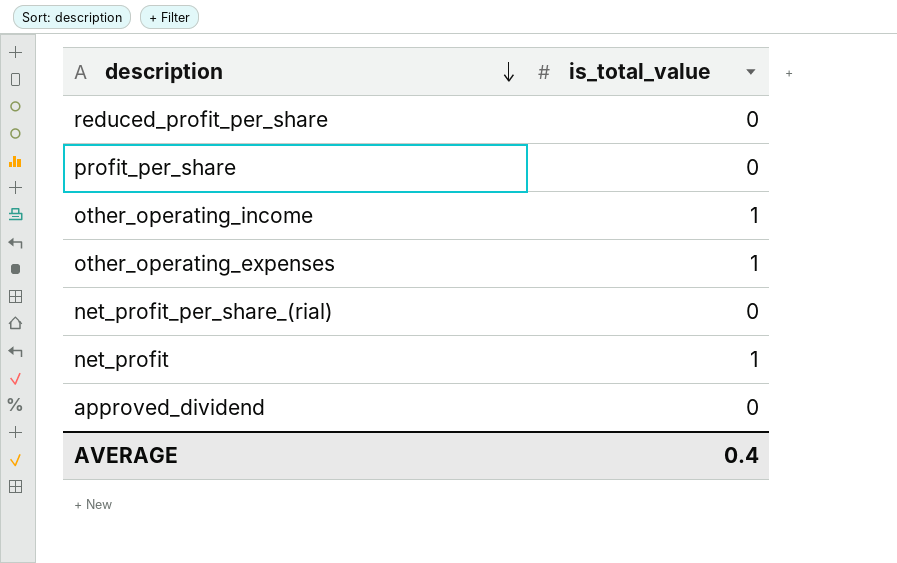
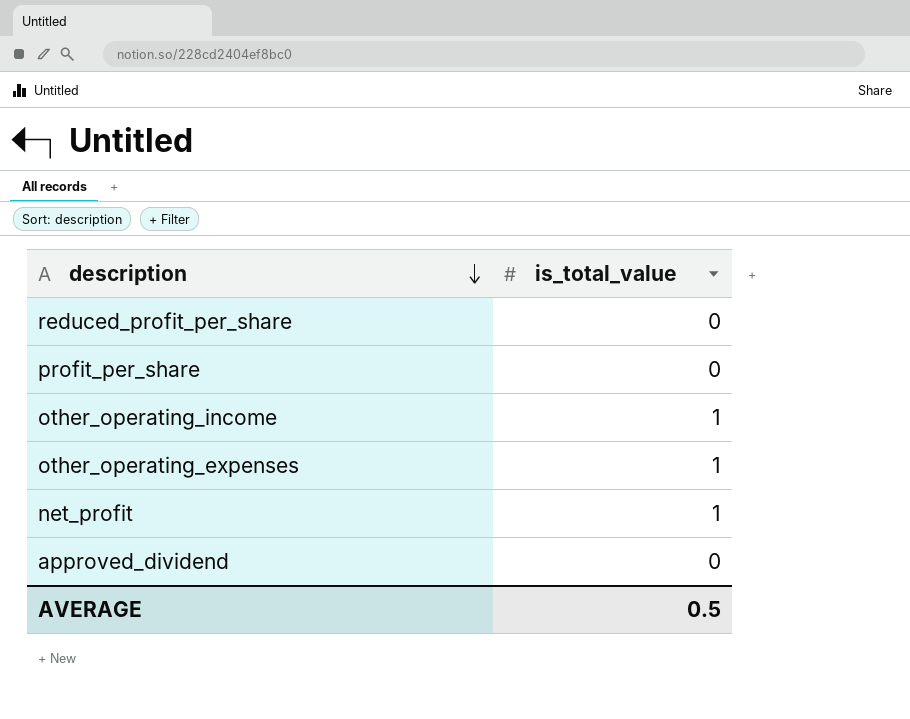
row net_profit_per_share_(rial): 0 -> none
AVERAGE | is_total_value: 0.4 -> 0.5

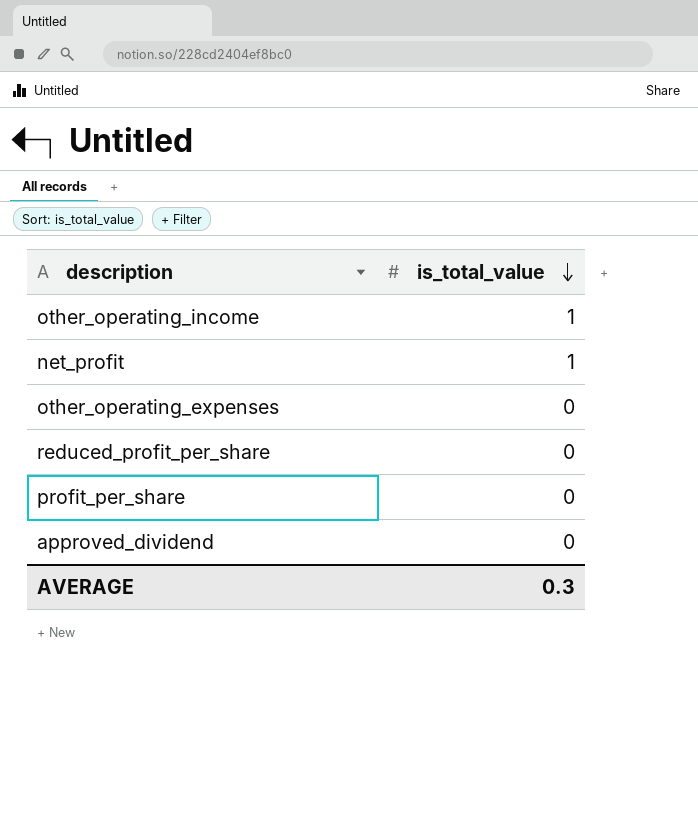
row order: description descending -> is_total_value descending
other_operating_expenses | is_total_value: 1 -> 0
AVERAGE | is_total_value: 0.5 -> 0.3

